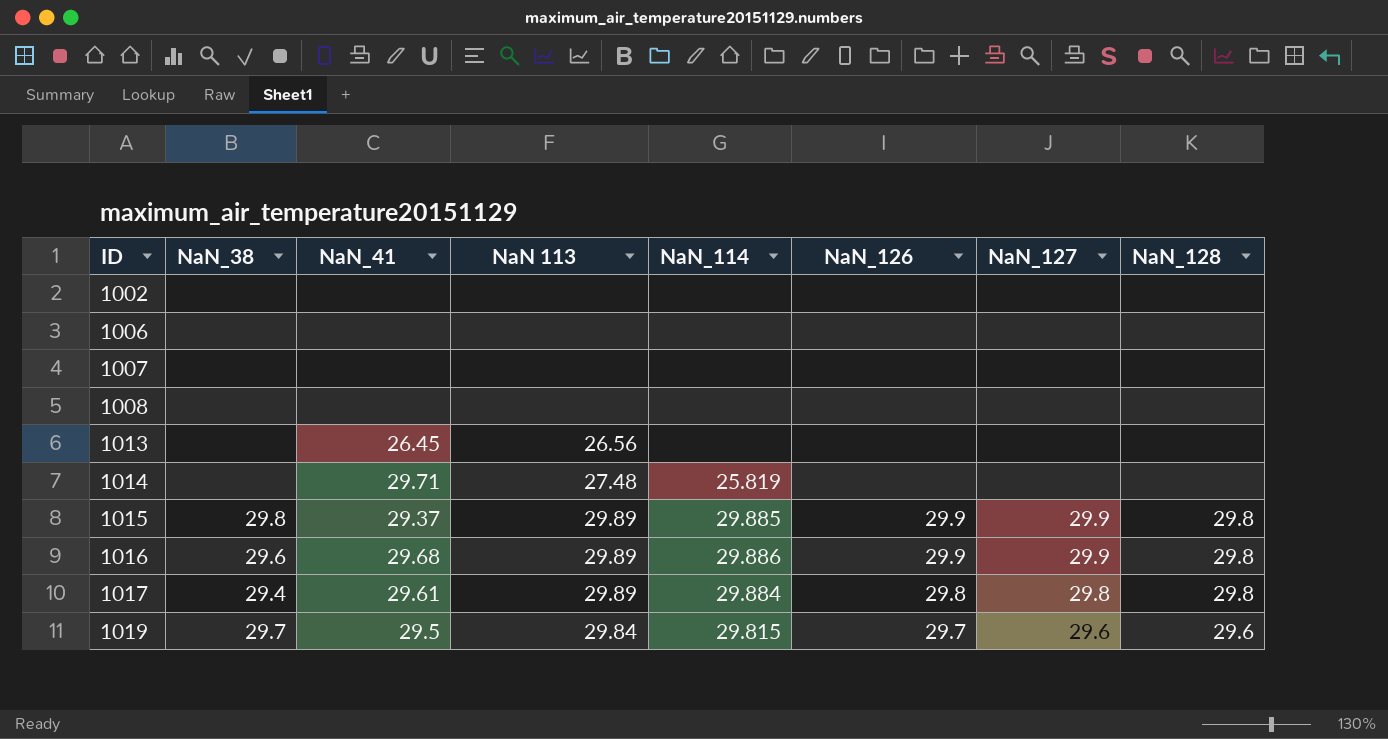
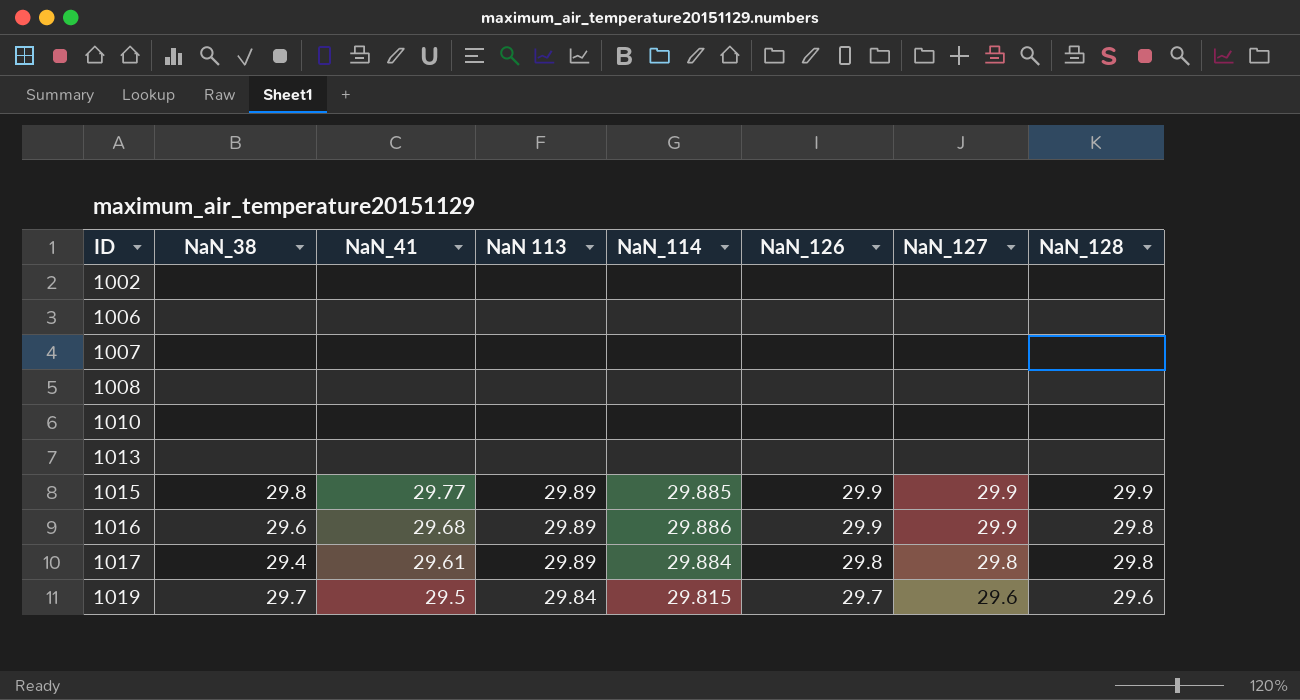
row 1014: none | 29.71 | 27.48 | 25.819 | none | none | none -> none
row 1010: none -> none | none | none | none | none | none | none
1013 | NaN_41: 26.45 -> none
1013 | NaN 113: 26.56 -> none
1015 | NaN_41: 29.37 -> 29.77
1015 | NaN_128: 29.8 -> 29.9

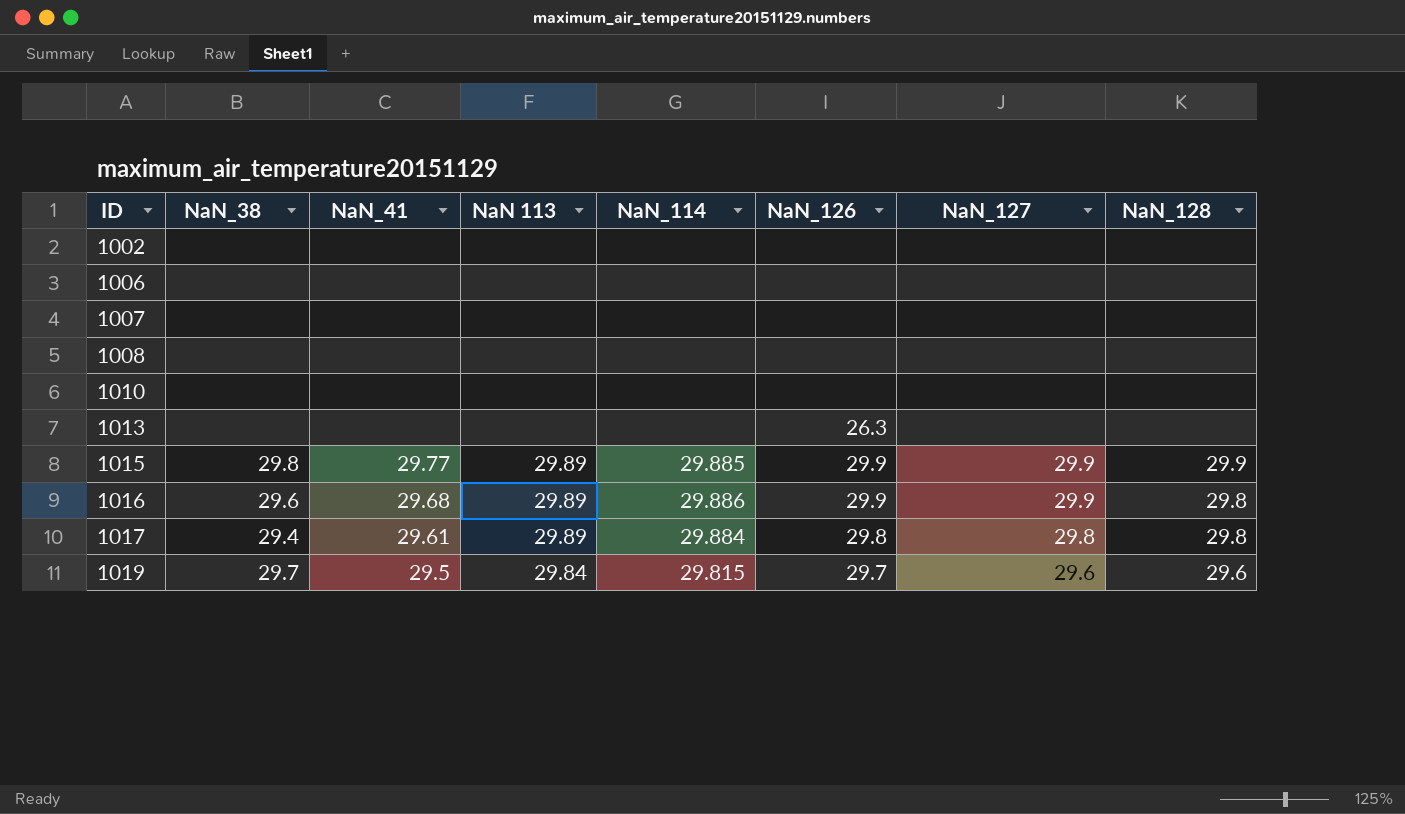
1013 | NaN_126: none -> 26.3

